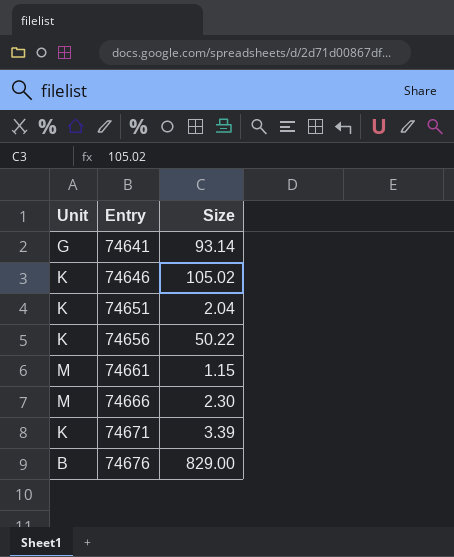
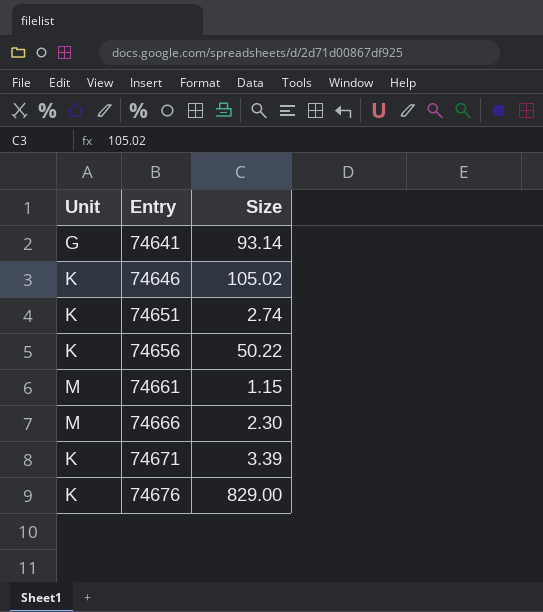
74651 | Size: 2.04 -> 2.74
74676 | Unit: B -> K

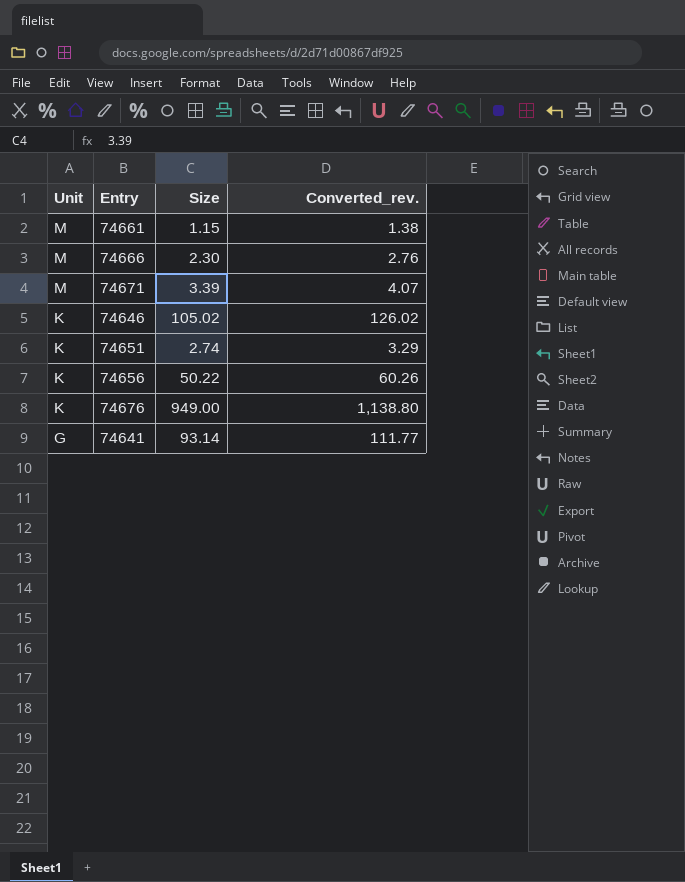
row order: Entry ascending -> Unit descending
column Converted_rev. | formula: none -> [Size] * 1.2
74671 | Unit: K -> M
74676 | Size: 829.00 -> 949.00

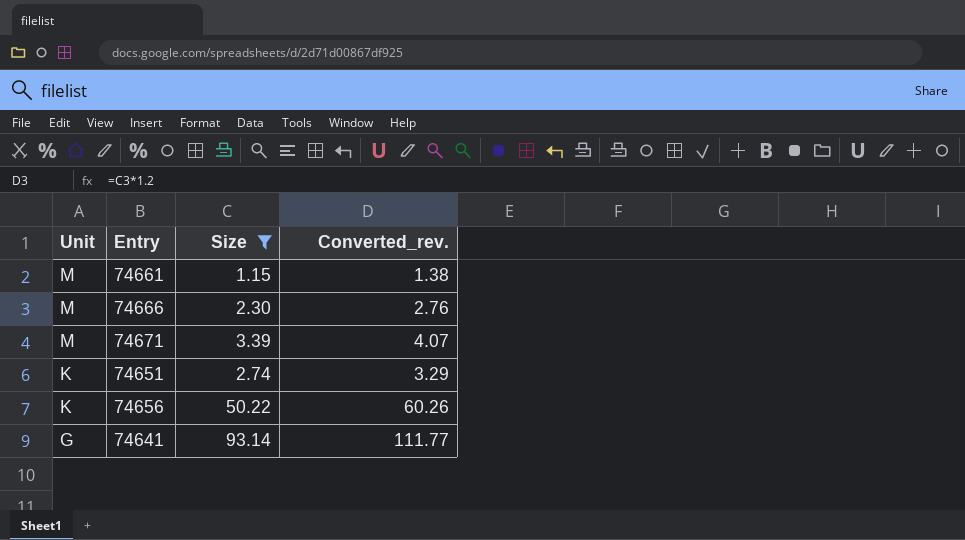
filter: none -> Size <= 93.14

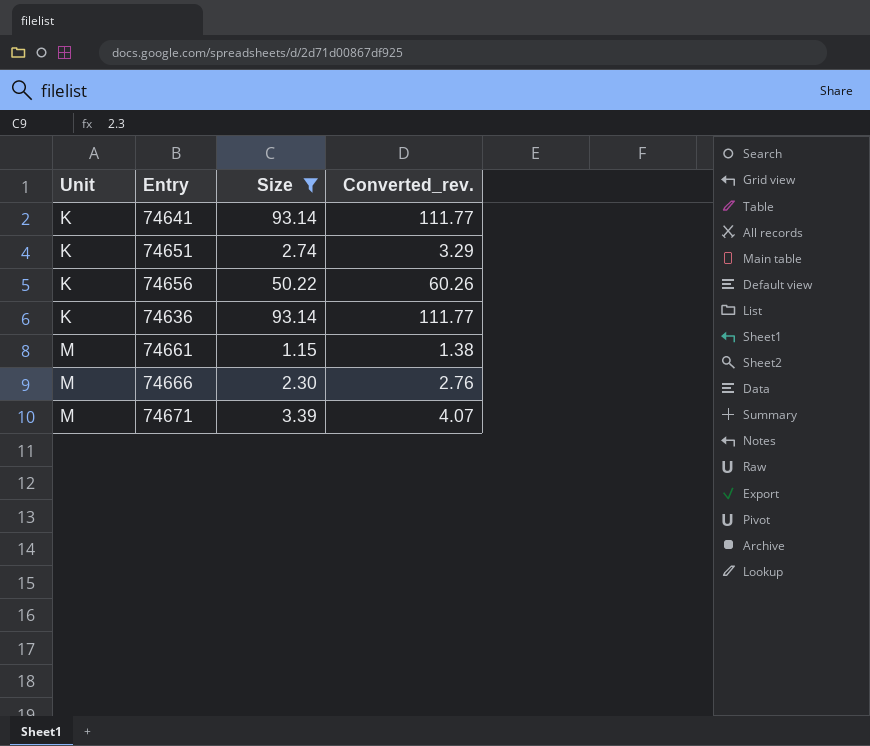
row order: Unit descending -> Unit ascending
74641 | Unit: G -> K
row 74636: none -> K | 93.14 | 111.77

